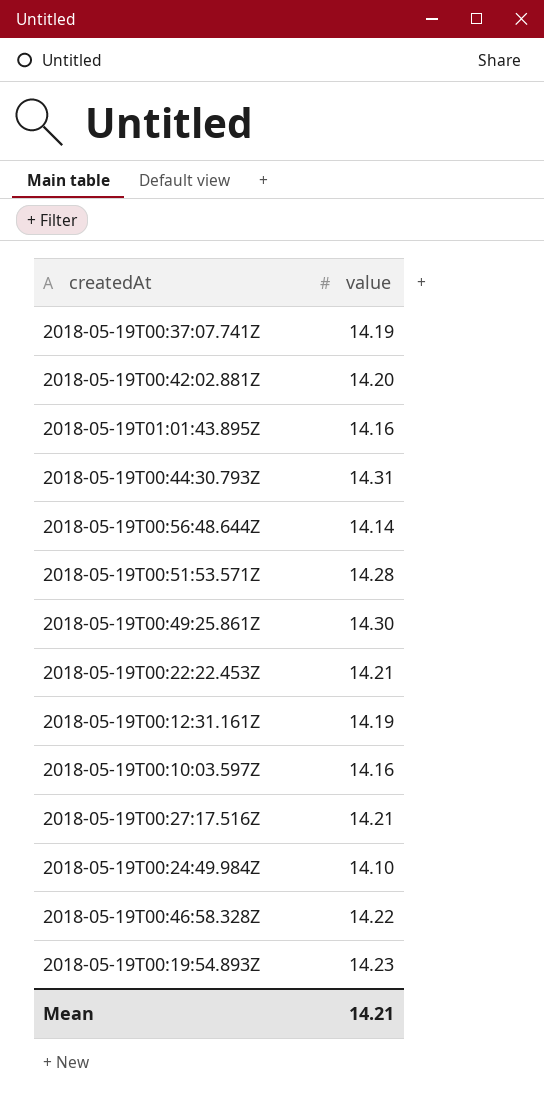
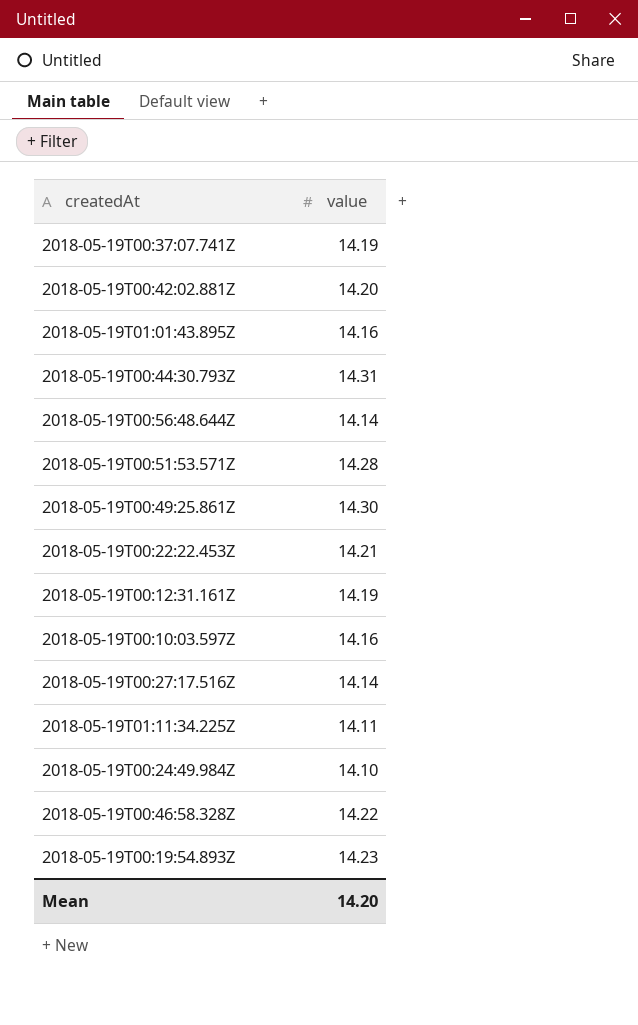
2018-05-19T00:27:17.516Z | value: 14.21 -> 14.14
row 2018-05-19T01:11:34.225Z: none -> 14.11
Mean | value: 14.21 -> 14.20

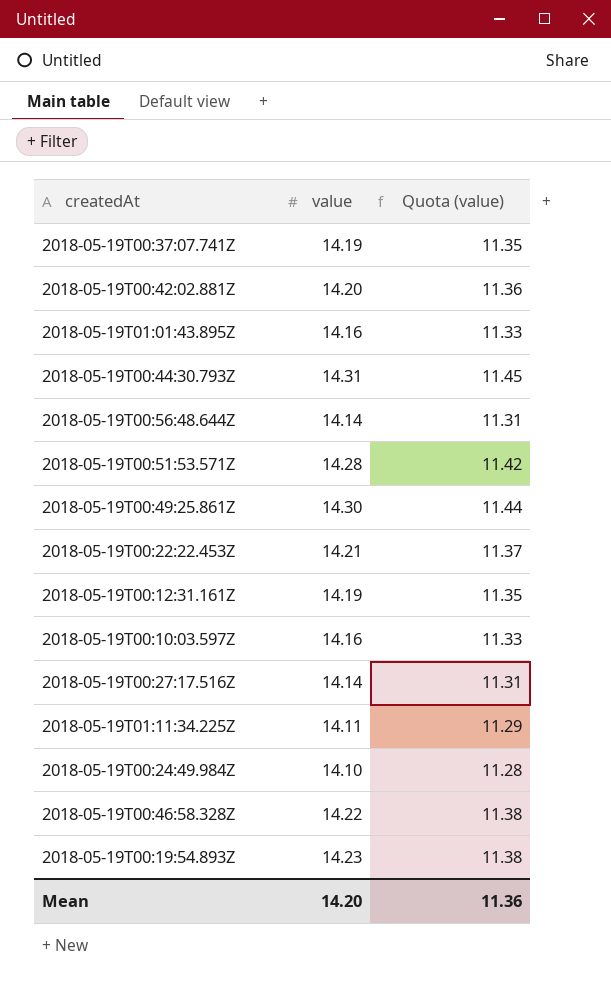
column Quota (value) | formula: none -> [value] * 0.8

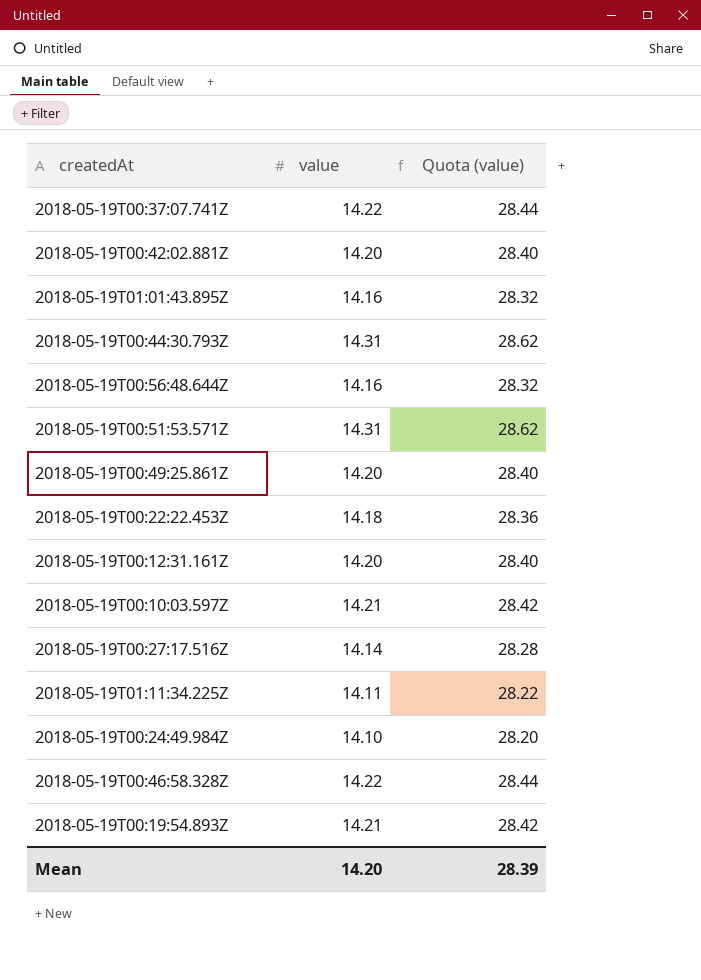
column Quota (value) | formula: [value] * 0.8 -> [value] * 2
2018-05-19T00:37:07.741Z | value: 14.19 -> 14.22
2018-05-19T00:56:48.644Z | value: 14.14 -> 14.16
2018-05-19T00:51:53.571Z | value: 14.28 -> 14.31
2018-05-19T00:49:25.861Z | value: 14.30 -> 14.20
2018-05-19T00:22:22.453Z | value: 14.21 -> 14.18
2018-05-19T00:12:31.161Z | value: 14.19 -> 14.20
2018-05-19T00:10:03.597Z | value: 14.16 -> 14.21
2018-05-19T00:19:54.893Z | value: 14.23 -> 14.21
Mean | Quota (value): 11.36 -> 28.39

